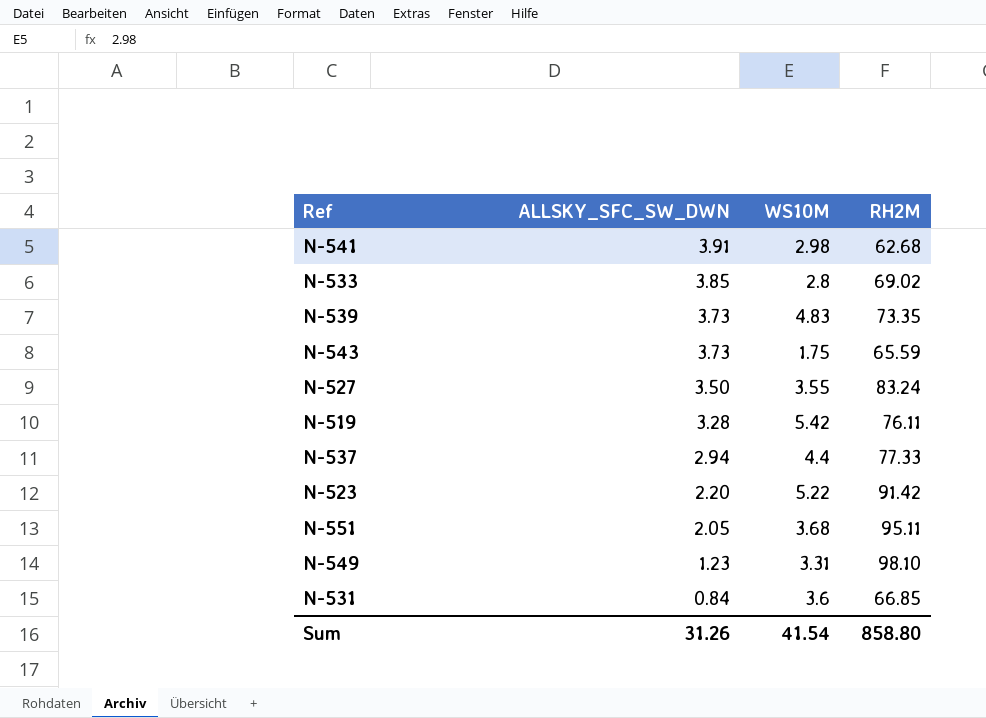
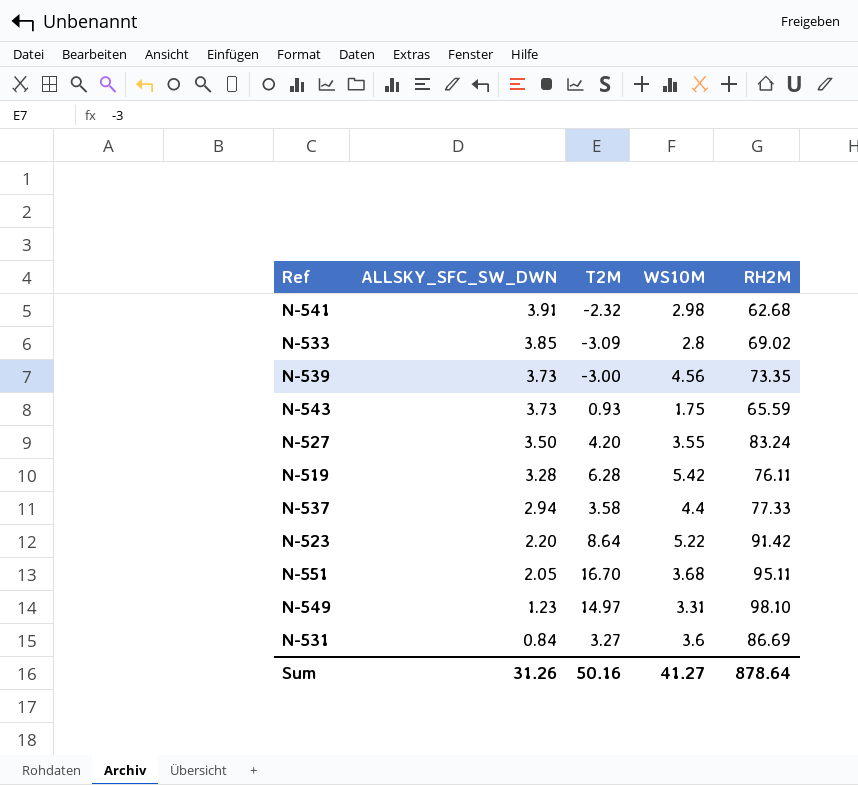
column T2M | position: none -> 3
N-539 | WS10M: 4.83 -> 4.56
N-531 | RH2M: 66.85 -> 86.69
Sum | WS10M: 41.54 -> 41.27
Sum | RH2M: 858.80 -> 878.64

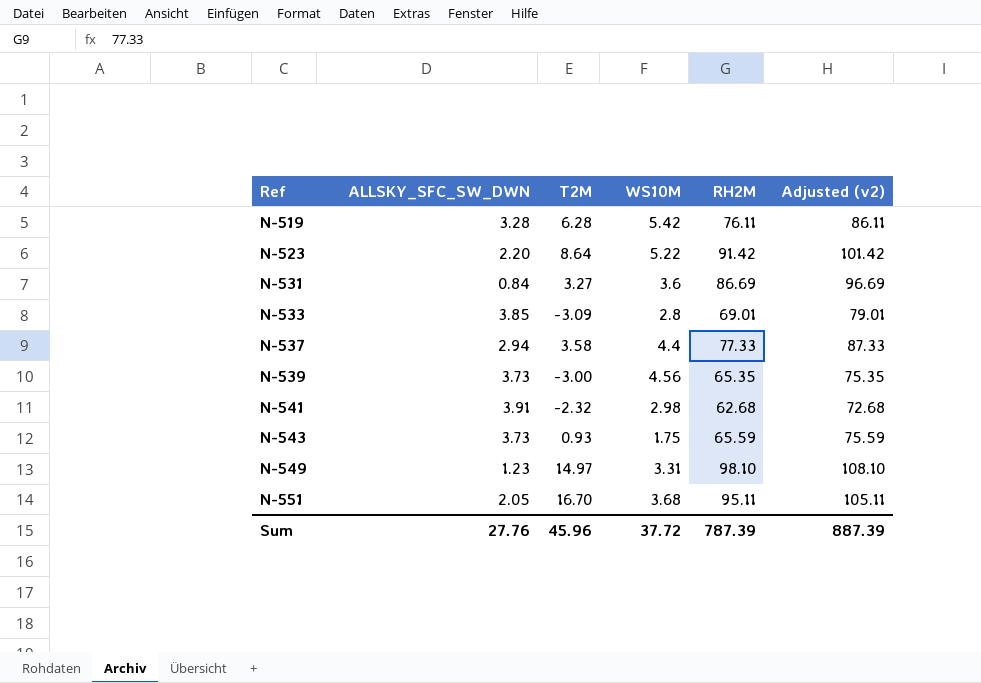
row order: ALLSKY_SFC_SW_DWN descending -> Ref ascending
column Adjusted (v2) | formula: none -> [RH2M] + 10
row N-527: 3.50 | 4.20 | 3.55 | 83.24 -> none
N-533 | RH2M: 69.02 -> 69.01
N-539 | RH2M: 73.35 -> 65.35
Sum | ALLSKY_SFC_SW_DWN: 31.26 -> 27.76
Sum | T2M: 50.16 -> 45.96
Sum | WS10M: 41.27 -> 37.72
Sum | RH2M: 878.64 -> 787.39

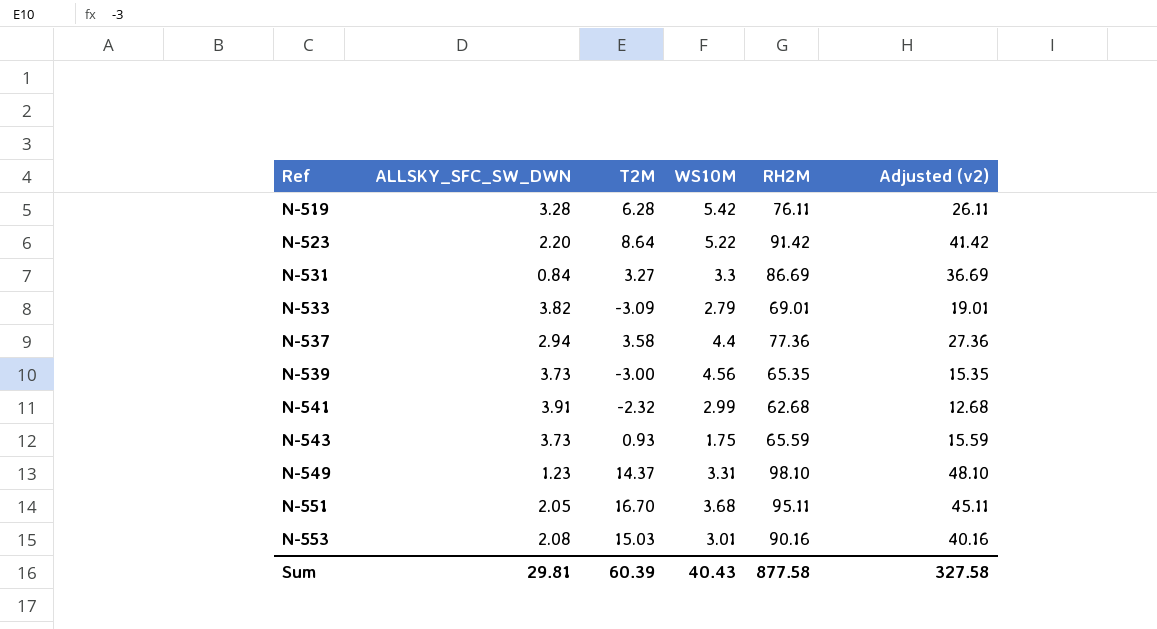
column Adjusted (v2) | formula: [RH2M] + 10 -> [RH2M] - 50
N-531 | WS10M: 3.6 -> 3.3
N-533 | ALLSKY_SFC_SW_DWN: 3.85 -> 3.82
N-533 | WS10M: 2.8 -> 2.79
N-537 | RH2M: 77.33 -> 77.36
N-541 | WS10M: 2.98 -> 2.99
N-549 | T2M: 14.97 -> 14.37
row N-553: none -> 2.08 | 15.03 | 3.01 | 90.16 | 40.16
Sum | ALLSKY_SFC_SW_DWN: 27.76 -> 29.81
Sum | T2M: 45.96 -> 60.39
Sum | WS10M: 37.72 -> 40.43
Sum | RH2M: 787.39 -> 877.58
Sum | Adjusted (v2): 887.39 -> 327.58

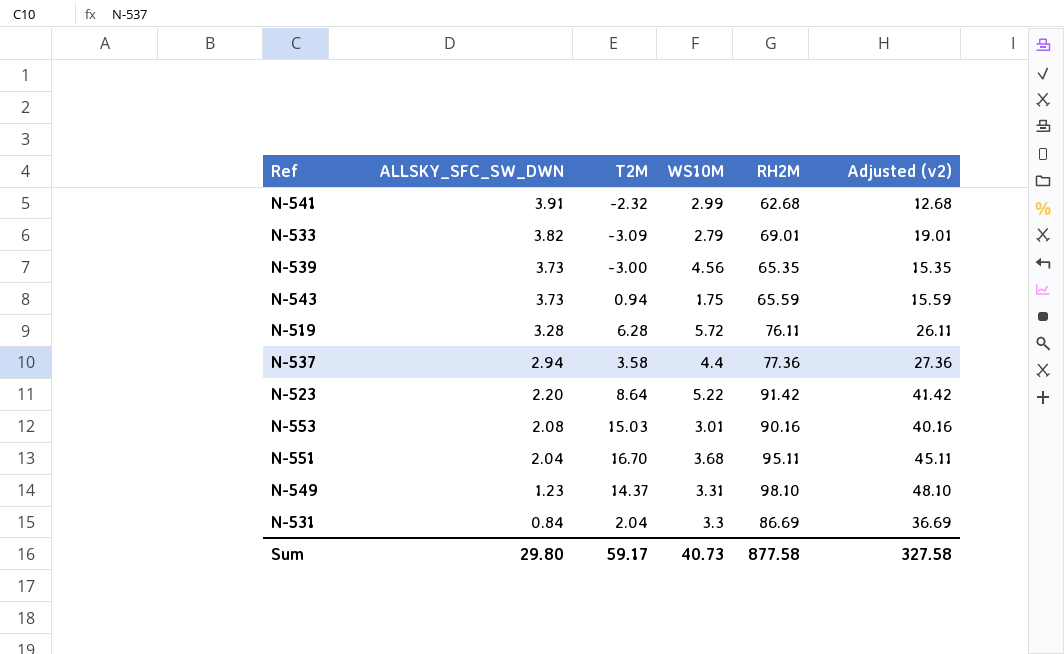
row order: Ref ascending -> ALLSKY_SFC_SW_DWN descending
N-543 | T2M: 0.93 -> 0.94
N-519 | WS10M: 5.42 -> 5.72
N-551 | ALLSKY_SFC_SW_DWN: 2.05 -> 2.04
N-531 | T2M: 3.27 -> 2.04
Sum | ALLSKY_SFC_SW_DWN: 29.81 -> 29.80
Sum | T2M: 60.39 -> 59.17
Sum | WS10M: 40.43 -> 40.73

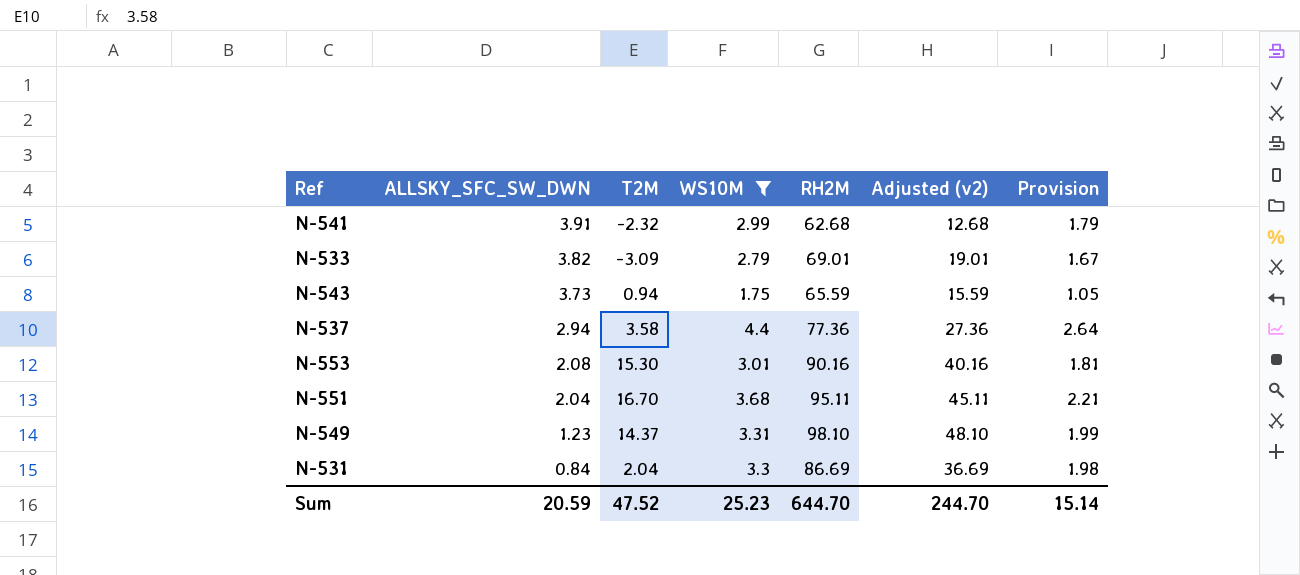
filter: none -> WS10M <= 4.4
column Provision | formula: none -> [WS10M] * 0.6
N-553 | T2M: 15.03 -> 15.30
Sum | ALLSKY_SFC_SW_DWN: 29.80 -> 20.59
Sum | T2M: 59.17 -> 47.52
Sum | WS10M: 40.73 -> 25.23
Sum | RH2M: 877.58 -> 644.70
Sum | Adjusted (v2): 327.58 -> 244.70

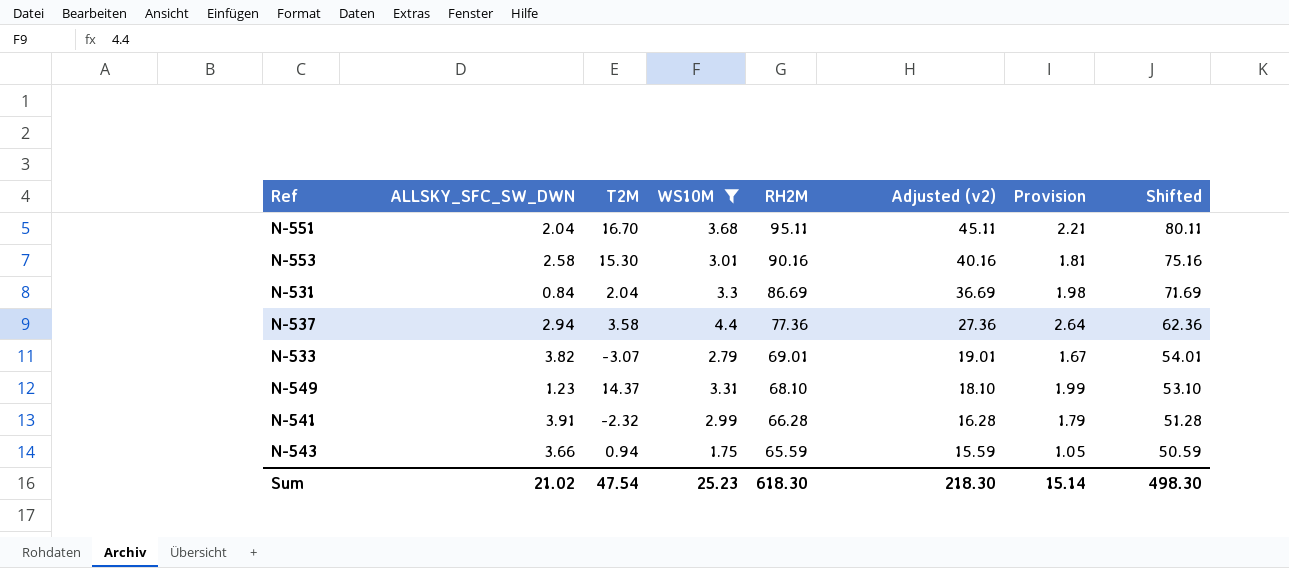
row order: ALLSKY_SFC_SW_DWN descending -> RH2M descending
column Shifted | formula: none -> [RH2M] - 15
N-553 | ALLSKY_SFC_SW_DWN: 2.08 -> 2.58
N-533 | T2M: -3.09 -> -3.07
N-549 | RH2M: 98.10 -> 68.10
N-549 | Adjusted (v2): 48.10 -> 18.10
N-541 | RH2M: 62.68 -> 66.28
N-541 | Adjusted (v2): 12.68 -> 16.28
N-543 | ALLSKY_SFC_SW_DWN: 3.73 -> 3.66
Sum | ALLSKY_SFC_SW_DWN: 20.59 -> 21.02
Sum | T2M: 47.52 -> 47.54
Sum | RH2M: 644.70 -> 618.30
Sum | Adjusted (v2): 244.70 -> 218.30

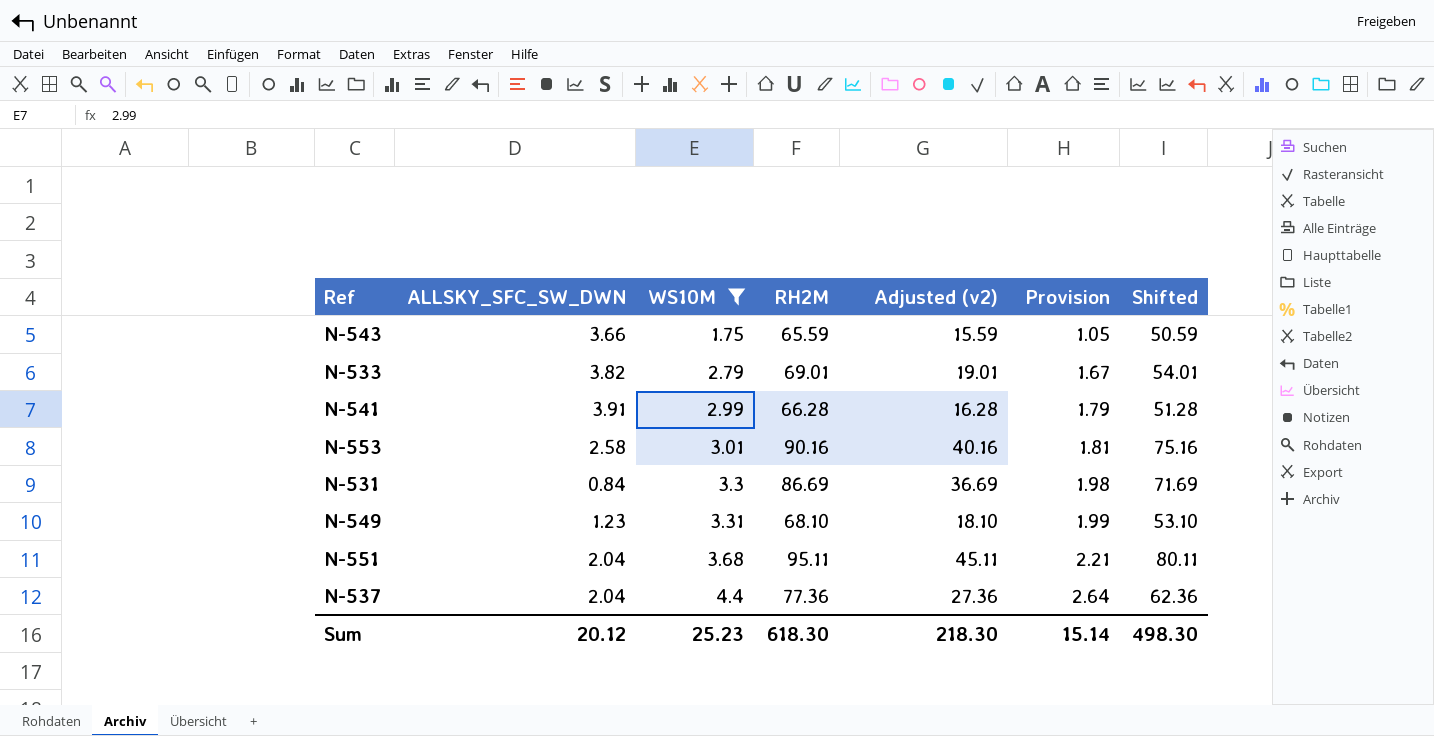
row order: RH2M descending -> WS10M ascending
column T2M | position: 3 -> none
N-537 | ALLSKY_SFC_SW_DWN: 2.94 -> 2.04
Sum | ALLSKY_SFC_SW_DWN: 21.02 -> 20.12

